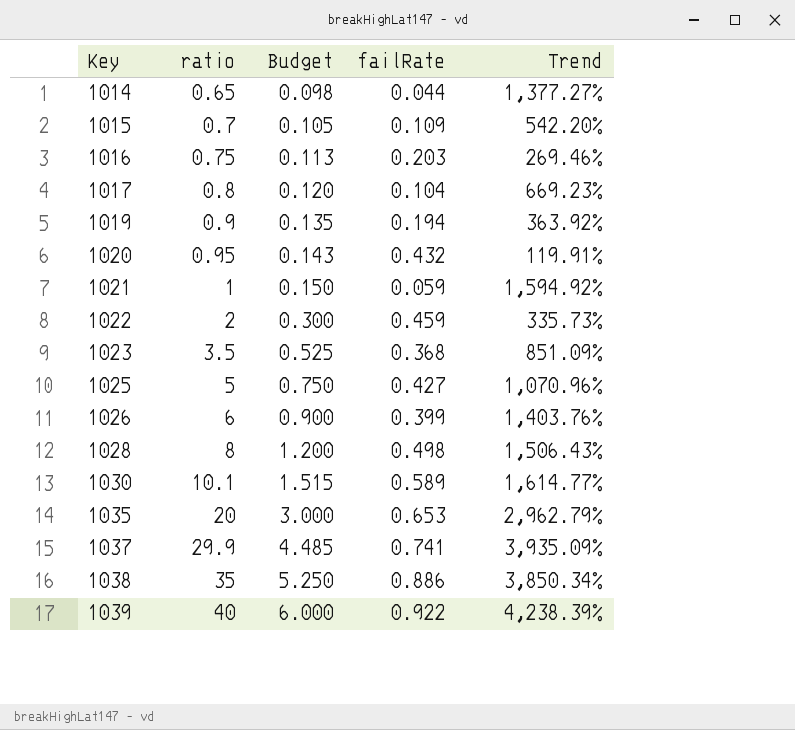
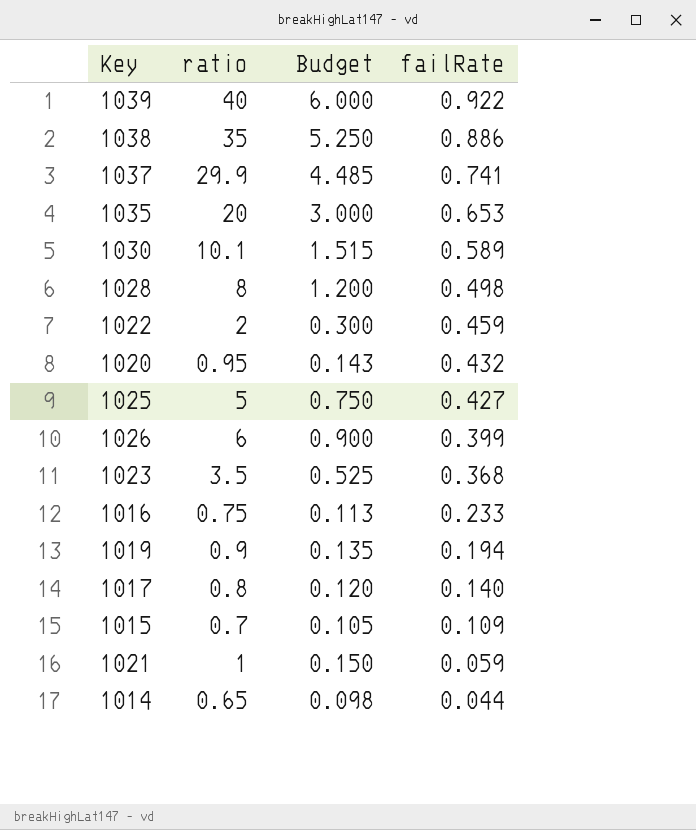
row order: Key ascending -> failRate descending
column Trend | formula: ([ratio] - [failRate]) / [failRate] -> none
1016 | failRate: 0.203 -> 0.233
1017 | failRate: 0.104 -> 0.140

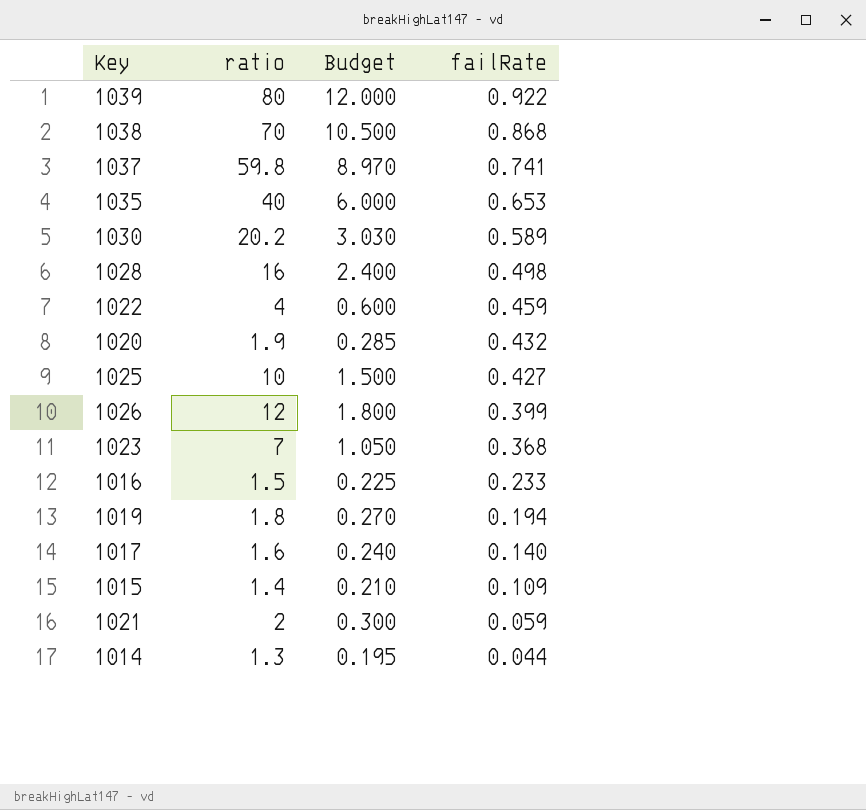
1039 | ratio: 40 -> 80
1039 | Budget: 6.000 -> 12.000
1038 | ratio: 35 -> 70
1038 | Budget: 5.250 -> 10.500
1038 | failRate: 0.886 -> 0.868
1037 | ratio: 29.9 -> 59.8
1037 | Budget: 4.485 -> 8.970
1035 | ratio: 20 -> 40
1035 | Budget: 3.000 -> 6.000
1030 | ratio: 10.1 -> 20.2
1030 | Budget: 1.515 -> 3.030
1028 | ratio: 8 -> 16
1028 | Budget: 1.200 -> 2.400
1022 | ratio: 2 -> 4
1022 | Budget: 0.300 -> 0.600
1020 | ratio: 0.95 -> 1.9
1020 | Budget: 0.143 -> 0.285
1025 | ratio: 5 -> 10
1025 | Budget: 0.750 -> 1.500
1026 | ratio: 6 -> 12
1026 | Budget: 0.900 -> 1.800
1023 | ratio: 3.5 -> 7
1023 | Budget: 0.525 -> 1.050
1016 | ratio: 0.75 -> 1.5
1016 | Budget: 0.113 -> 0.225
1019 | ratio: 0.9 -> 1.8
1019 | Budget: 0.135 -> 0.270
1017 | ratio: 0.8 -> 1.6
1017 | Budget: 0.120 -> 0.240
1015 | ratio: 0.7 -> 1.4
1015 | Budget: 0.105 -> 0.210
1021 | ratio: 1 -> 2
1021 | Budget: 0.150 -> 0.300
1014 | ratio: 0.65 -> 1.3
1014 | Budget: 0.098 -> 0.195

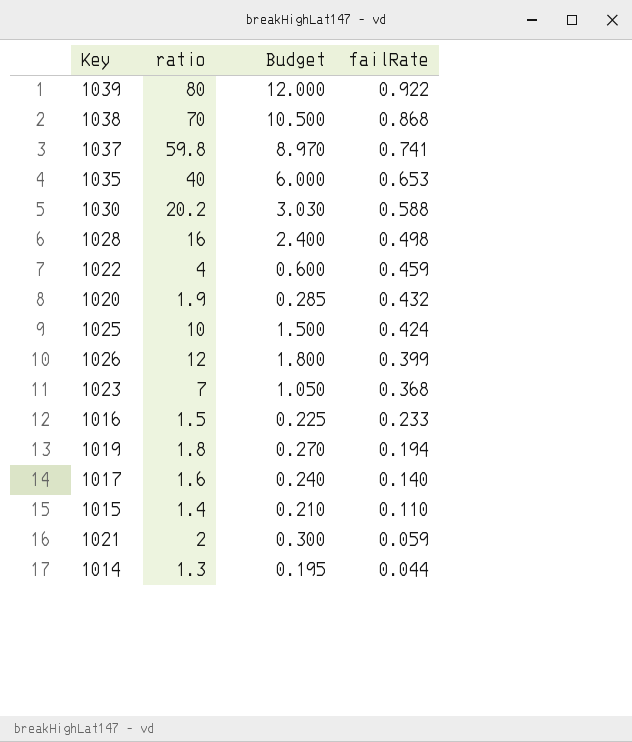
1030 | failRate: 0.589 -> 0.588
1025 | failRate: 0.427 -> 0.424
1015 | failRate: 0.109 -> 0.110

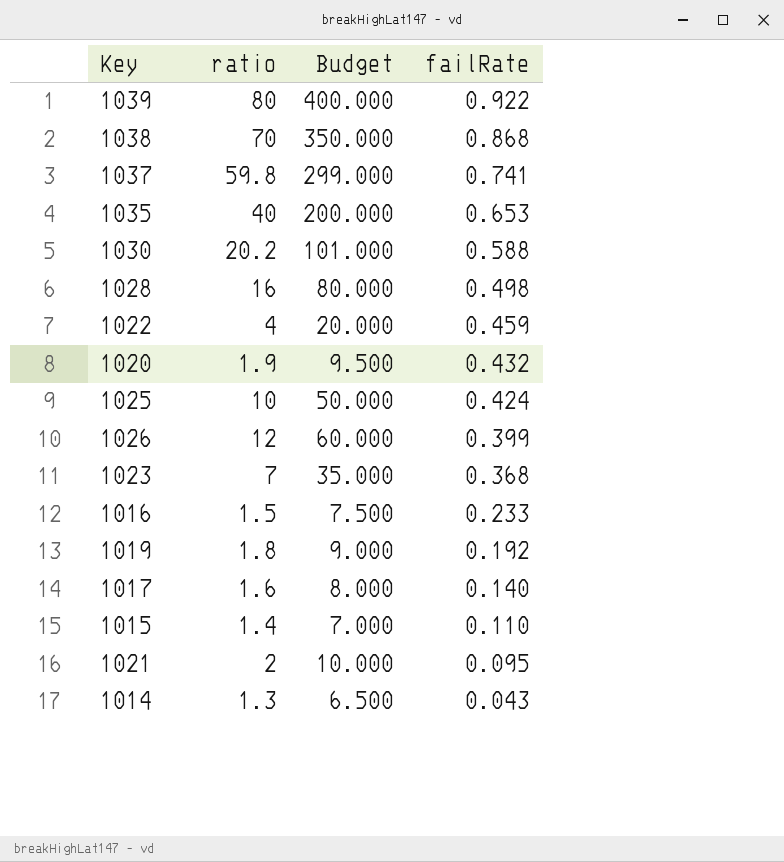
column Budget | formula: [ratio] * 0.15 -> [ratio] * 5
1019 | failRate: 0.194 -> 0.192
1021 | failRate: 0.059 -> 0.095
1014 | failRate: 0.044 -> 0.043

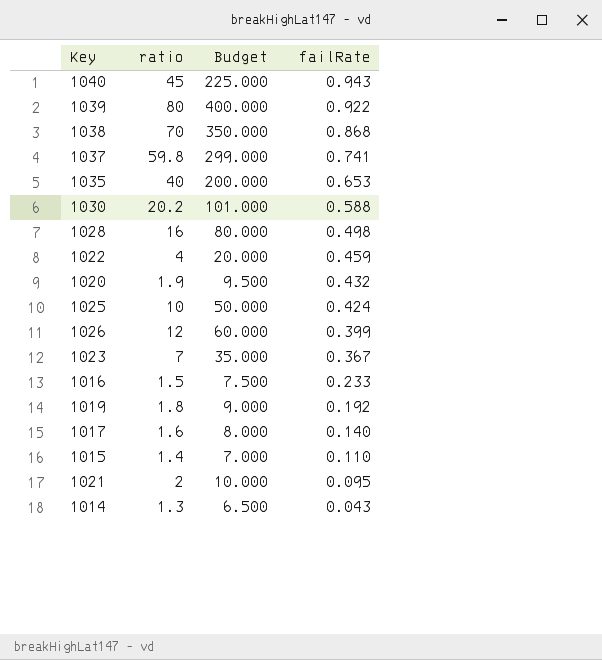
row 1040: none -> 45 | 225.000 | 0.943
1023 | failRate: 0.368 -> 0.367

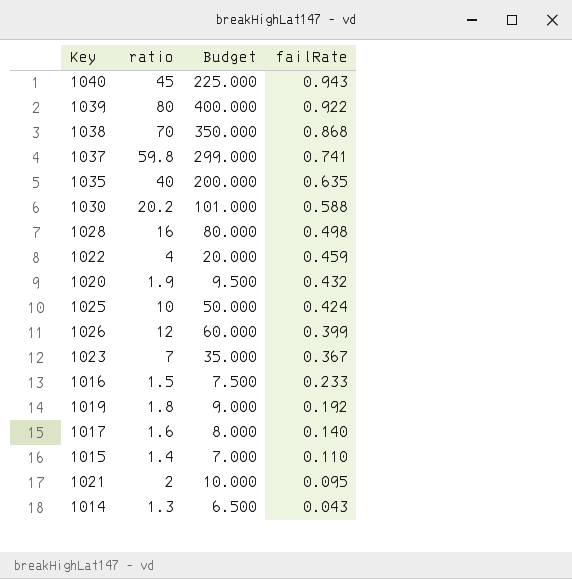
1035 | failRate: 0.653 -> 0.635

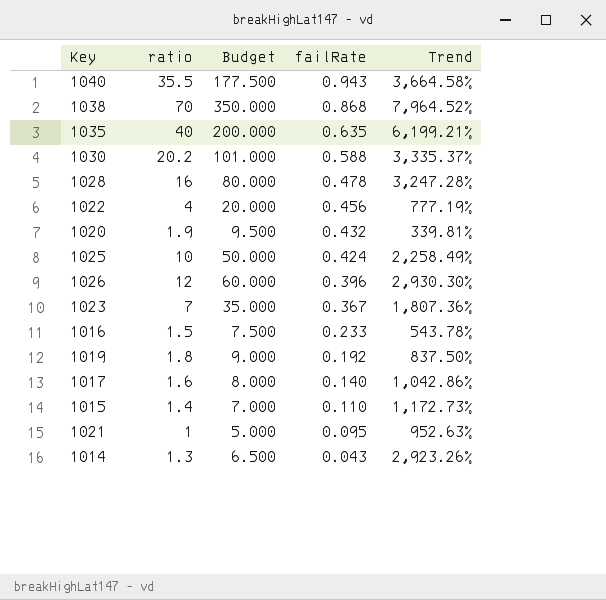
column Trend | formula: none -> ([ratio] - [failRate]) / [failRate]
row 1039: 80 | 400.000 | 0.922 -> none
row 1037: 59.8 | 299.000 | 0.741 -> none
1040 | ratio: 45 -> 35.5
1040 | Budget: 225.000 -> 177.500
1028 | failRate: 0.498 -> 0.478
1022 | failRate: 0.459 -> 0.456
1026 | failRate: 0.399 -> 0.396
1021 | ratio: 2 -> 1
1021 | Budget: 10.000 -> 5.000

